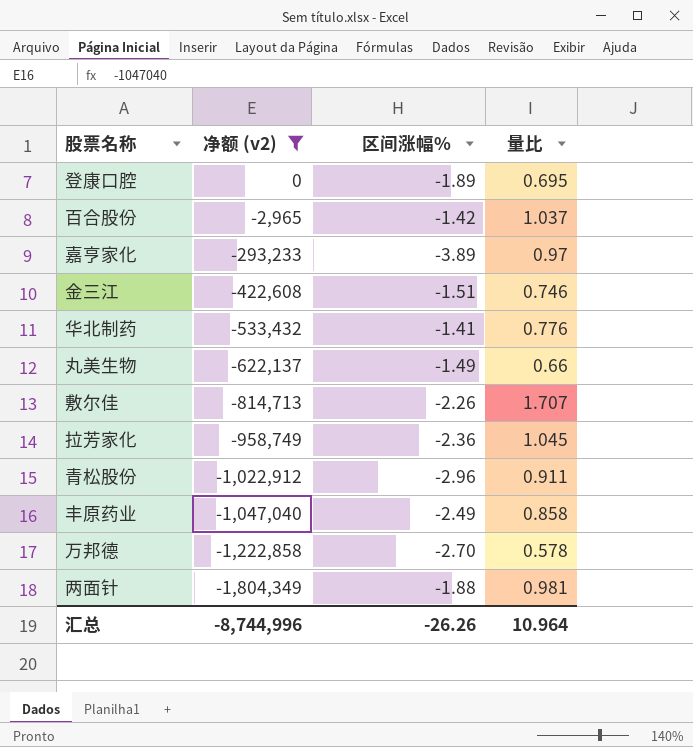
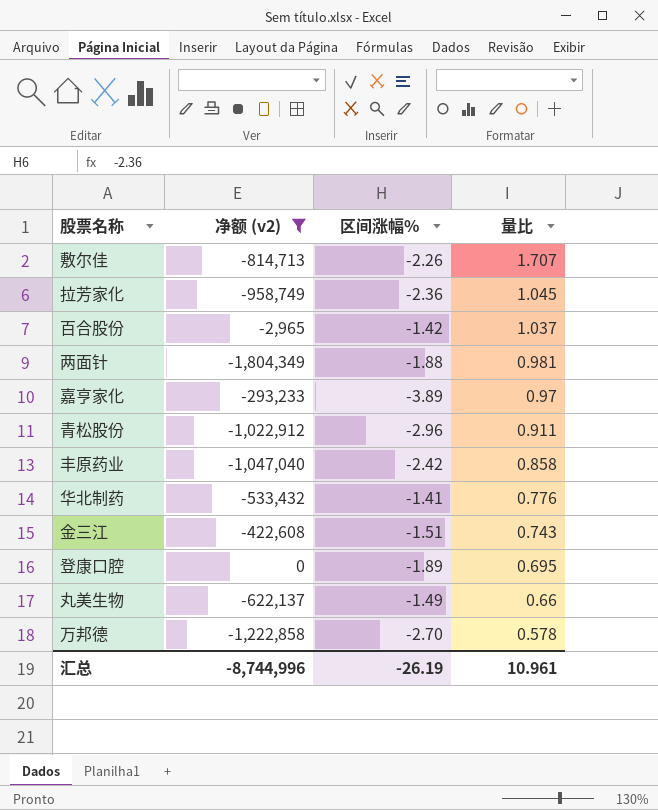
row order: 净额 (v2) descending -> 量比 descending
丰原药业 | 区间涨幅%: -2.49 -> -2.42
金三江 | 量比: 0.746 -> 0.743
汇总 | 区间涨幅%: -26.26 -> -26.19
汇总 | 量比: 10.964 -> 10.961

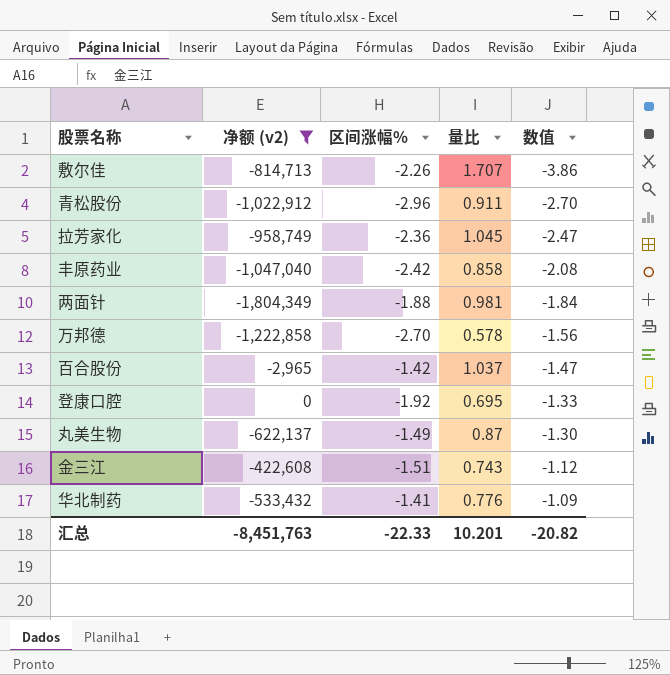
row order: 量比 descending -> 数值 ascending
column 数值 | formula: none -> [区间涨幅%] * [量比]
row 嘉亨家化: -293,233 | -3.89 | 0.97 -> none
登康口腔 | 区间涨幅%: -1.89 -> -1.92
丸美生物 | 量比: 0.66 -> 0.87
汇总 | 净额 (v2): -8,744,996 -> -8,451,763
汇总 | 区间涨幅%: -26.19 -> -22.33
汇总 | 量比: 10.961 -> 10.201

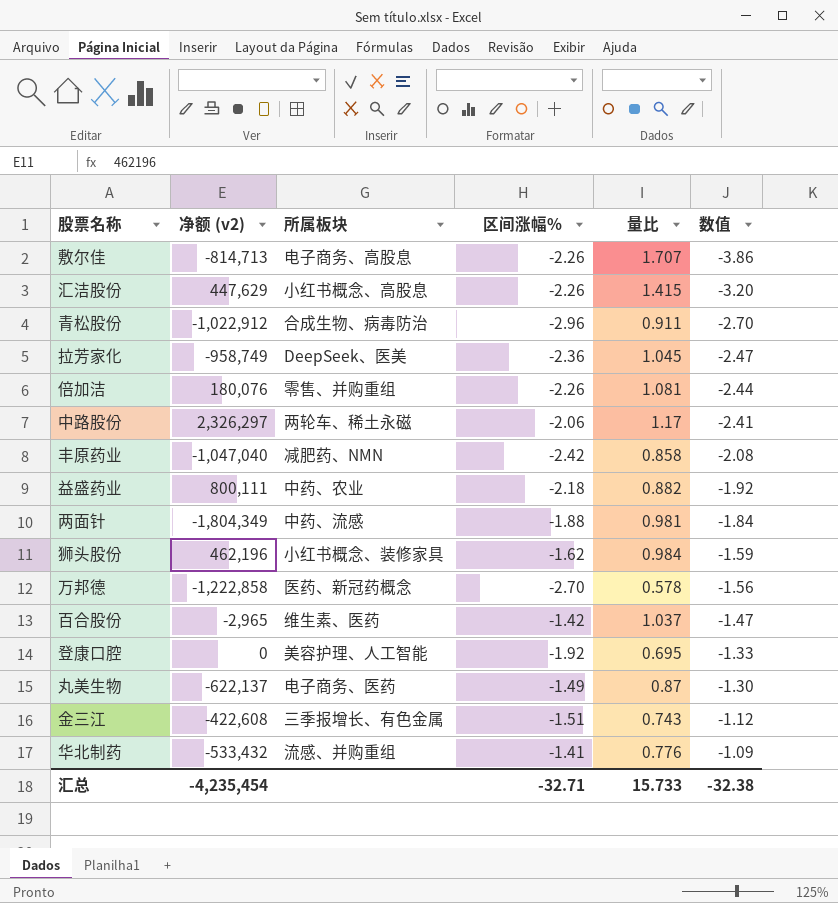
filter: 净额 (v2) <= 0 -> none
column 所属板块 | position: none -> 3
汇总 | 净额 (v2): -8,451,763 -> -4,235,454
汇总 | 区间涨幅%: -22.33 -> -32.71
汇总 | 量比: 10.201 -> 15.733
汇总 | 数值: -20.82 -> -32.38

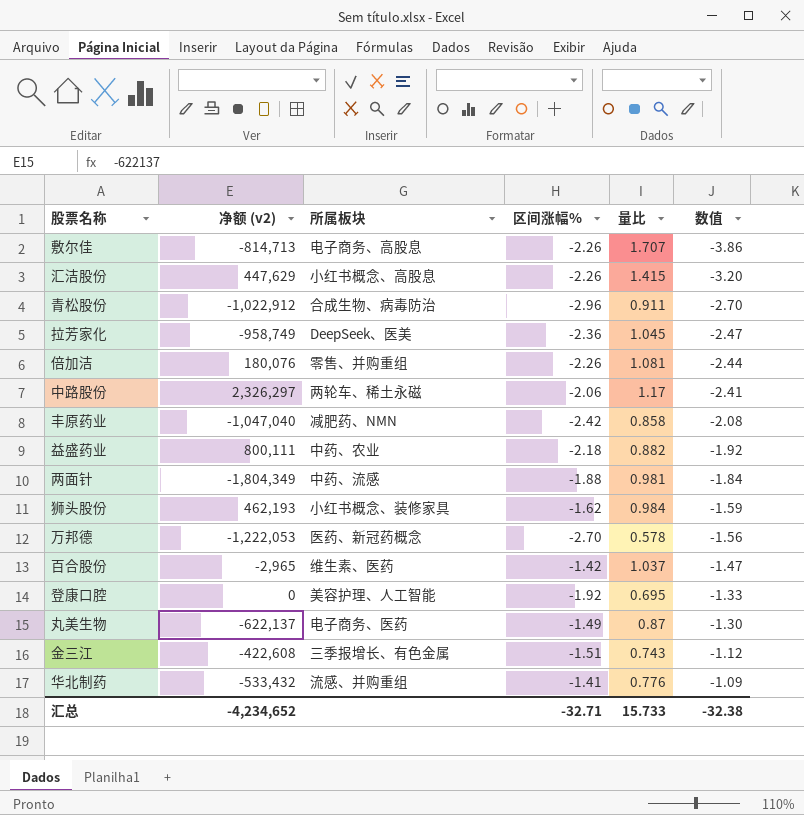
狮头股份 | 净额 (v2): 462,196 -> 462,193
万邦德 | 净额 (v2): -1,222,858 -> -1,222,053
汇总 | 净额 (v2): -4,235,454 -> -4,234,652

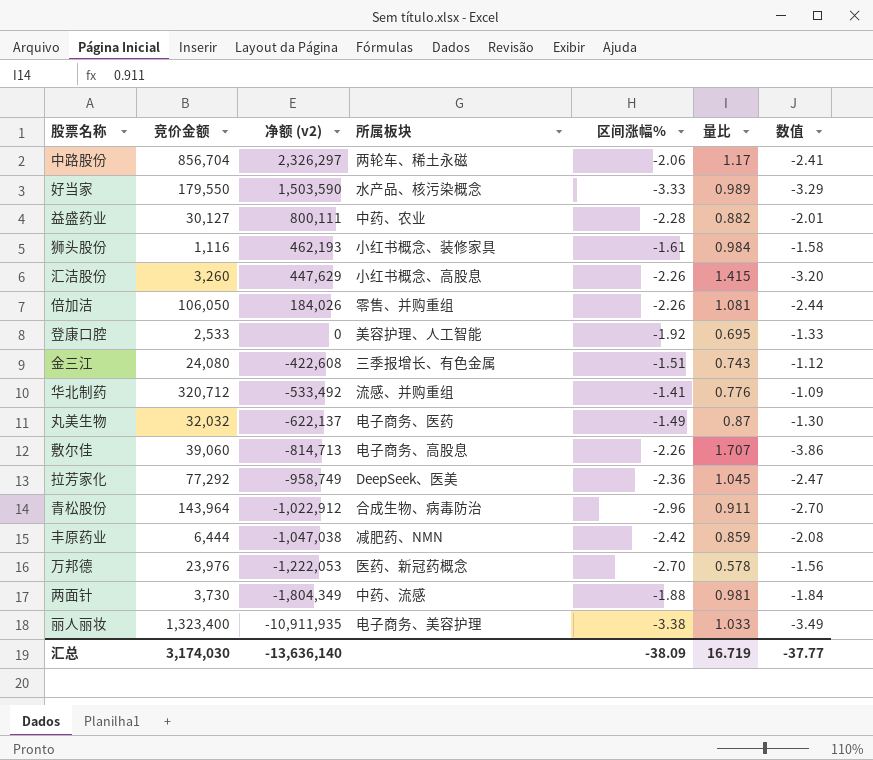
row order: 数值 ascending -> 净额 (v2) descending
column 竞价金额 | position: none -> 2
row 百合股份: -2,965 | 维生素、医药 | -1.42 | 1.037 | -1.47 -> none
row 好当家: none -> 179,550 | 1,503,590 | 水产品、核污染概念 | -3.33 | 0.989 | -3.29
益盛药业 | 区间涨幅%: -2.18 -> -2.28
益盛药业 | 数值: -1.92 -> -2.01
狮头股份 | 区间涨幅%: -1.62 -> -1.61
狮头股份 | 数值: -1.59 -> -1.58
倍加洁 | 净额 (v2): 180,076 -> 184,026
华北制药 | 净额 (v2): -533,432 -> -533,492
丰原药业 | 净额 (v2): -1,047,040 -> -1,047,038
丰原药业 | 量比: 0.858 -> 0.859
row 丽人丽妆: none -> 1,323,400 | -10,911,935 | 电子商务、美容护理 | -3.38 | 1.033 | -3.49
汇总 | 净额 (v2): -4,234,652 -> -13,636,140
汇总 | 区间涨幅%: -32.71 -> -38.09
汇总 | 量比: 15.733 -> 16.719
汇总 | 数值: -32.38 -> -37.77

